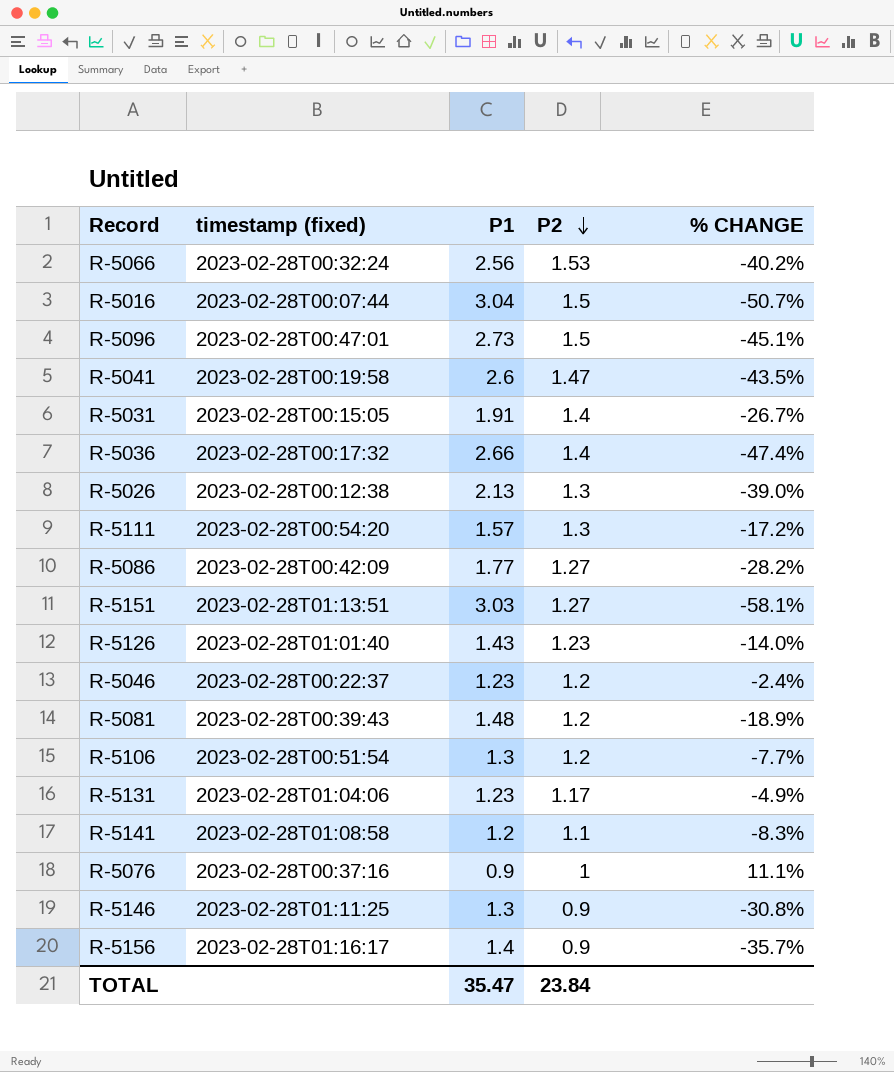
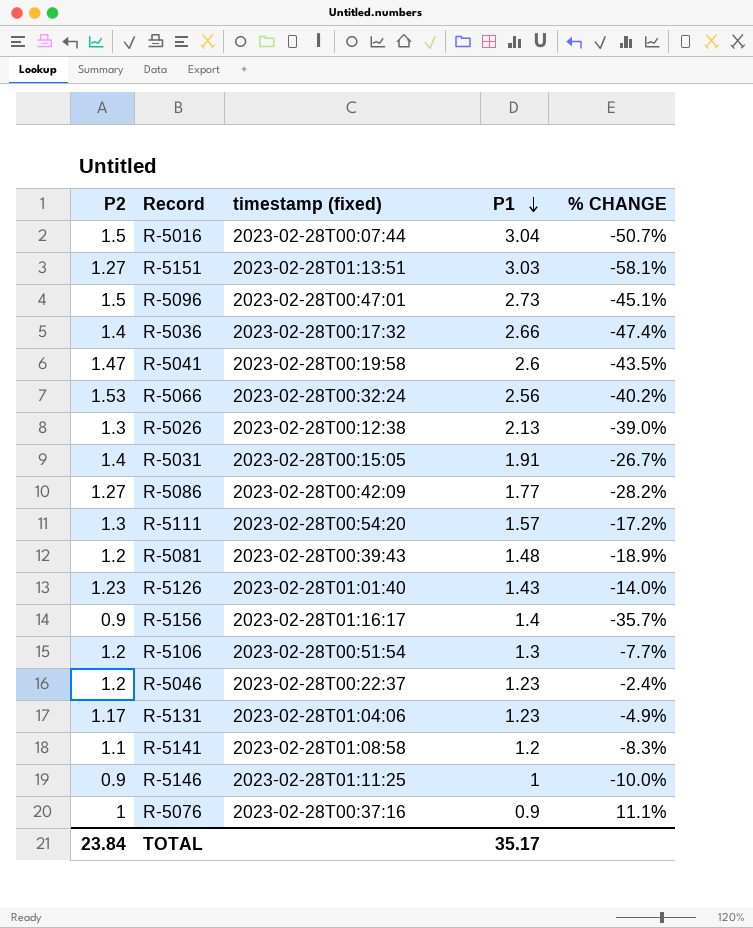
row order: P2 descending -> P1 descending
column P2 | position: 4 -> 1
R-5146 | P1: 1.3 -> 1
R-5146 | % CHANGE: -30.8% -> -10.0%
TOTAL | P1: 35.47 -> 35.17

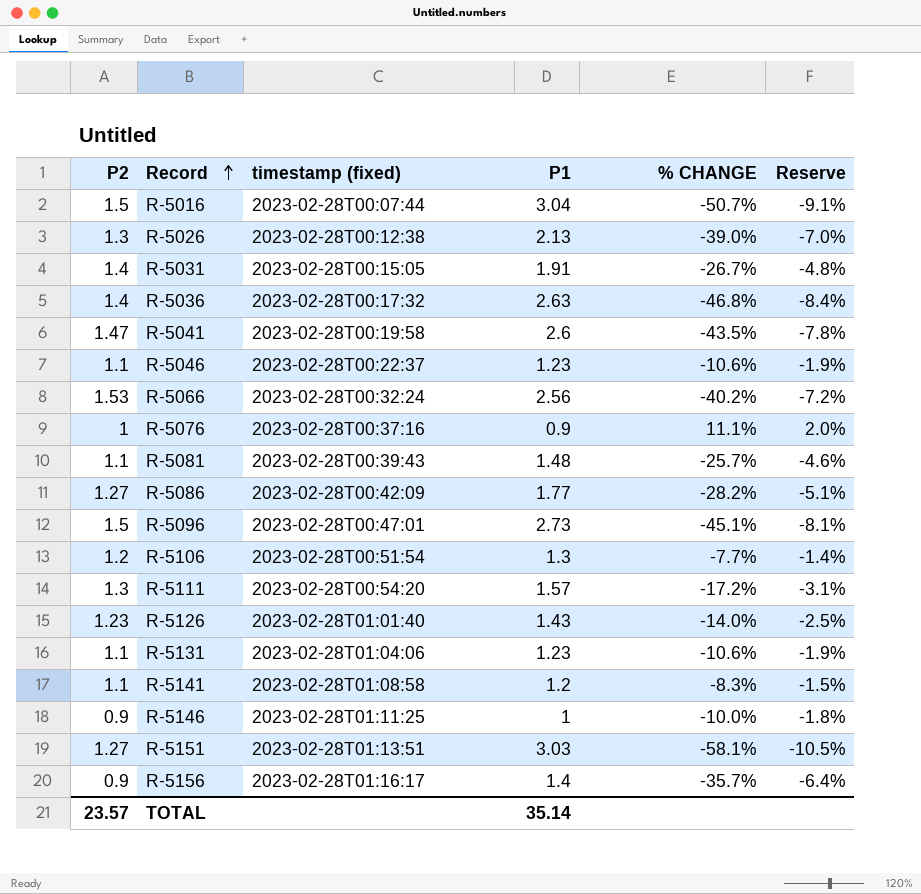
row order: P1 descending -> Record ascending
column Reserve | formula: none -> [% CHANGE] * 0.18
R-5036 | P1: 2.66 -> 2.63
R-5036 | % CHANGE: -47.4% -> -46.8%
R-5046 | P2: 1.2 -> 1.1
R-5046 | % CHANGE: -2.4% -> -10.6%
R-5081 | P2: 1.2 -> 1.1
R-5081 | % CHANGE: -18.9% -> -25.7%
R-5131 | P2: 1.17 -> 1.1
R-5131 | % CHANGE: -4.9% -> -10.6%
TOTAL | P2: 23.84 -> 23.57
TOTAL | P1: 35.17 -> 35.14

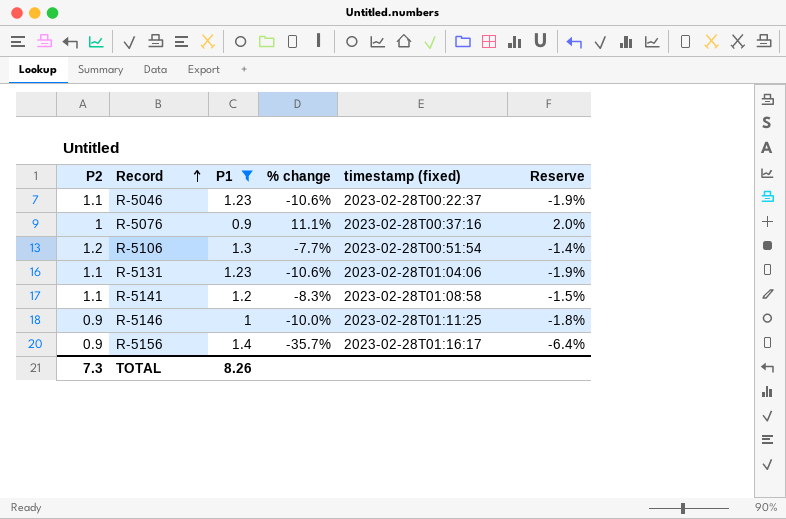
filter: none -> P1 <= 1.4
column name: % CHANGE -> % change
column timestamp (fixed) | position: 3 -> 5
TOTAL | P2: 23.57 -> 7.3
TOTAL | P1: 35.14 -> 8.26

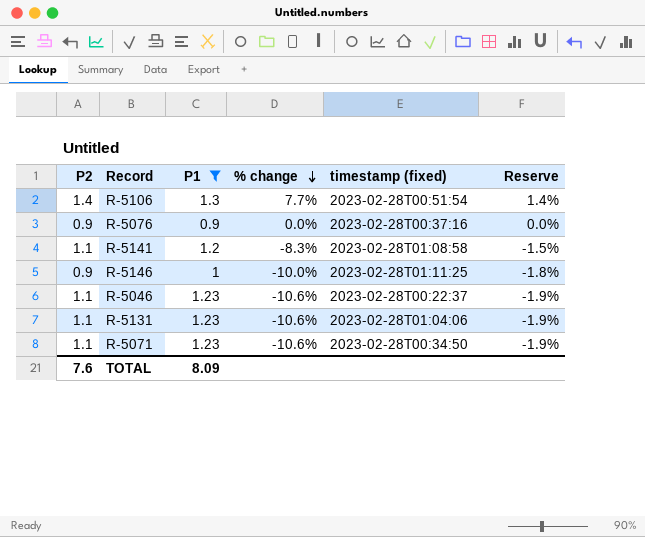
row order: Record ascending -> % change descending
row R-5156: 0.9 | 1.4 | -35.7% | 2023-02-28T01:16:17 | -6.4% -> none
R-5106 | P2: 1.2 -> 1.4
R-5106 | % change: -7.7% -> 7.7%
R-5106 | Reserve: -1.4% -> 1.4%
R-5076 | P2: 1 -> 0.9
R-5076 | % change: 11.1% -> 0.0%
R-5076 | Reserve: 2.0% -> 0.0%
row R-5071: none -> 1.1 | 1.23 | -10.6% | 2023-02-28T00:34:50 | -1.9%
TOTAL | P2: 7.3 -> 7.6
TOTAL | P1: 8.26 -> 8.09

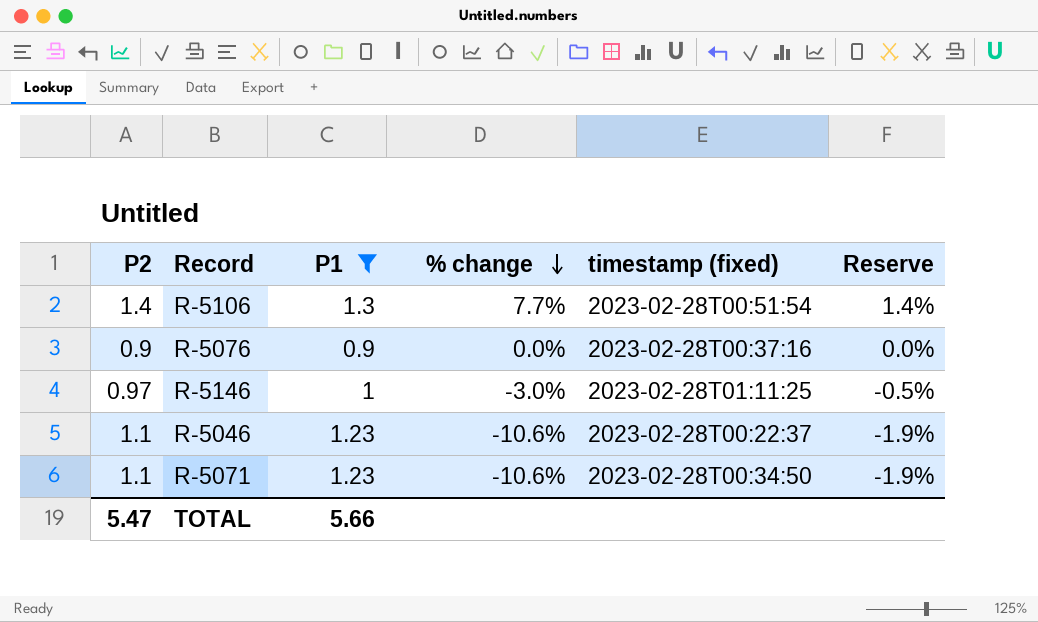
row R-5141: 1.1 | 1.2 | -8.3% | 2023-02-28T01:08:58 | -1.5% -> none
row R-5131: 1.1 | 1.23 | -10.6% | 2023-02-28T01:04:06 | -1.9% -> none
R-5146 | P2: 0.9 -> 0.97
R-5146 | % change: -10.0% -> -3.0%
R-5146 | Reserve: -1.8% -> -0.5%
TOTAL | P2: 7.6 -> 5.47
TOTAL | P1: 8.09 -> 5.66

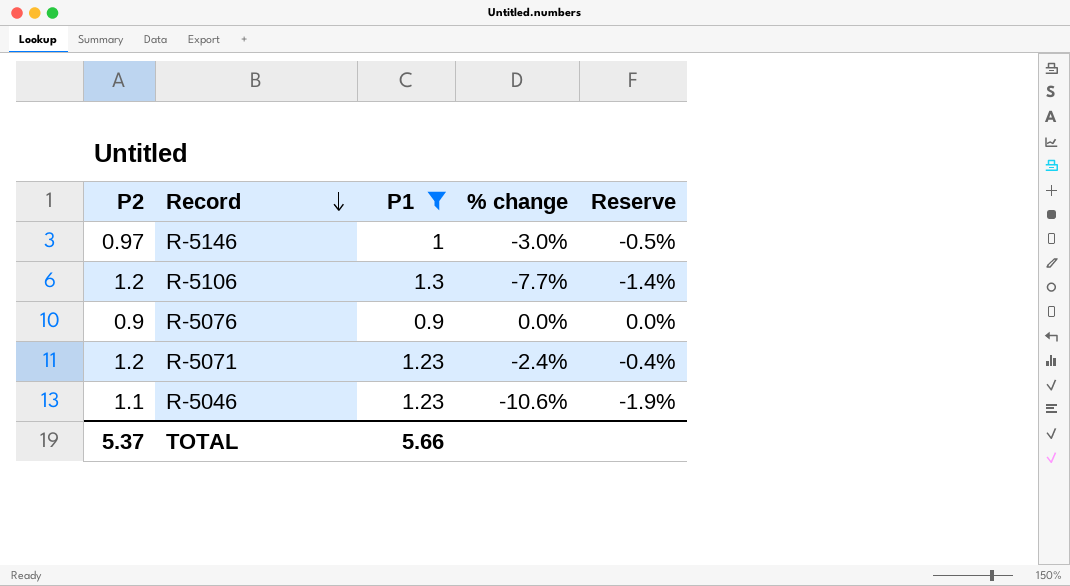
row order: % change descending -> Record descending
column timestamp (fixed) | position: 5 -> none
R-5106 | P2: 1.4 -> 1.2
R-5106 | % change: 7.7% -> -7.7%
R-5106 | Reserve: 1.4% -> -1.4%
R-5071 | P2: 1.1 -> 1.2
R-5071 | % change: -10.6% -> -2.4%
R-5071 | Reserve: -1.9% -> -0.4%
TOTAL | P2: 5.47 -> 5.37

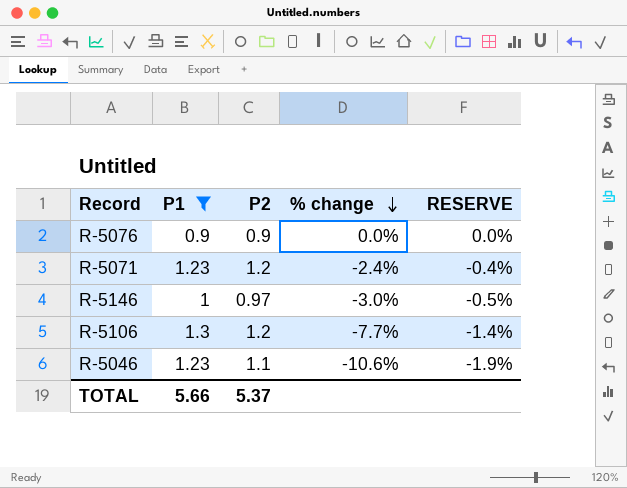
row order: Record descending -> % change descending
column P2 | position: 1 -> 3
column name: Reserve -> RESERVE

